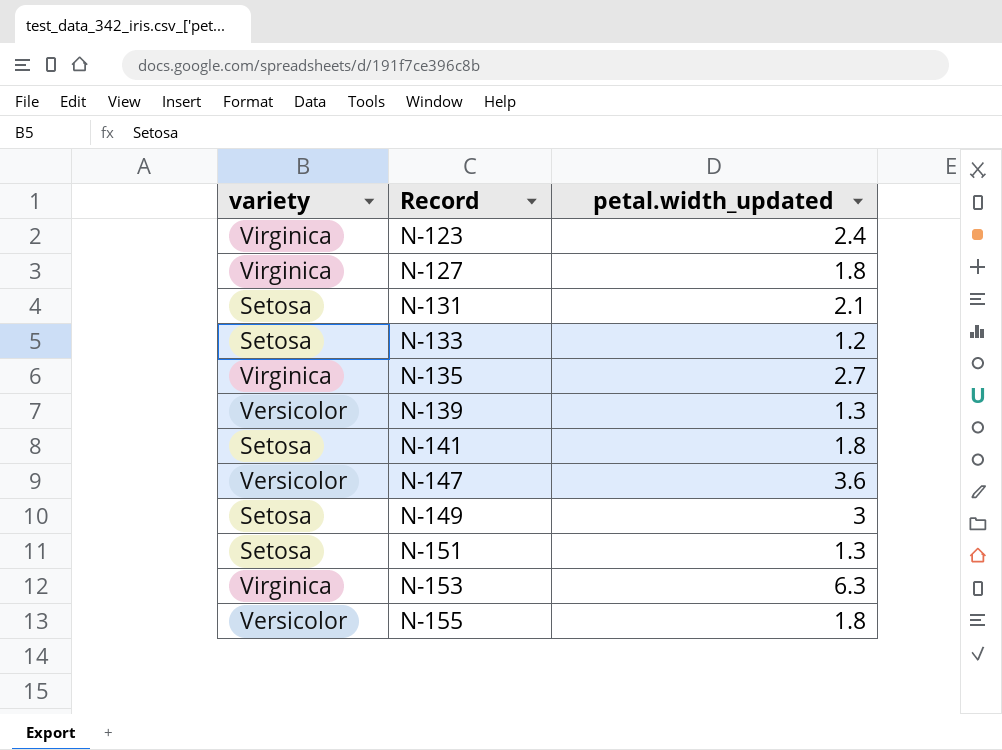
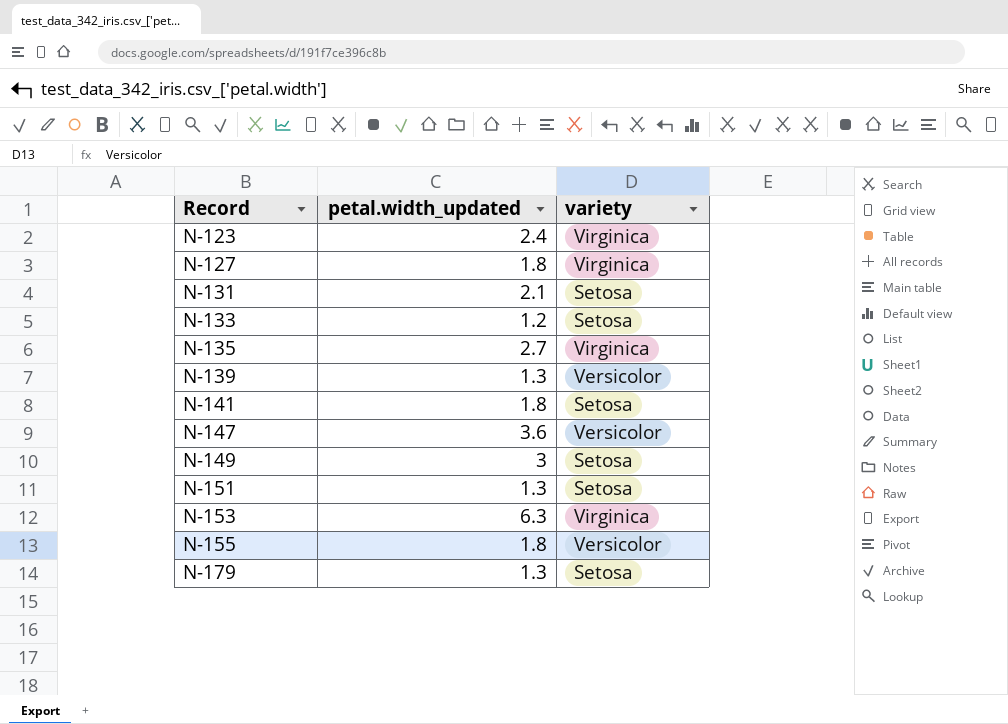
column variety | position: 1 -> 3
row N-179: none -> 1.3 | Setosa

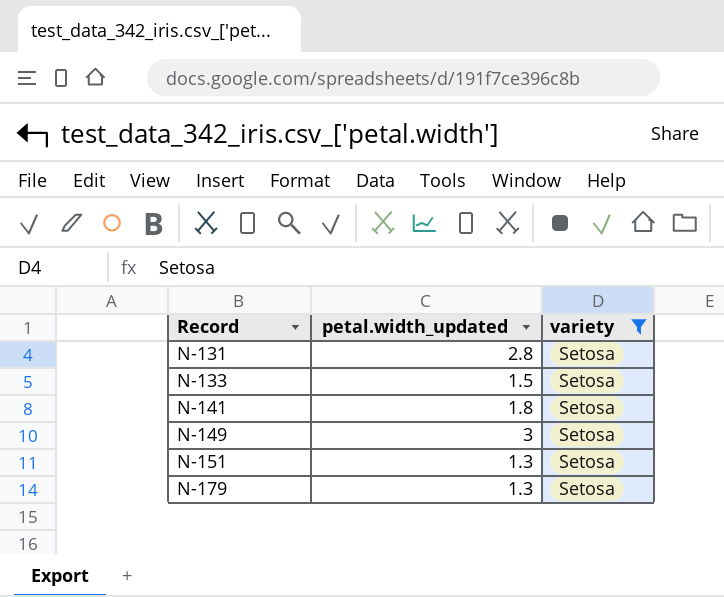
filter: none -> variety = Setosa
N-131 | petal.width_updated: 2.1 -> 2.8
N-133 | petal.width_updated: 1.2 -> 1.5

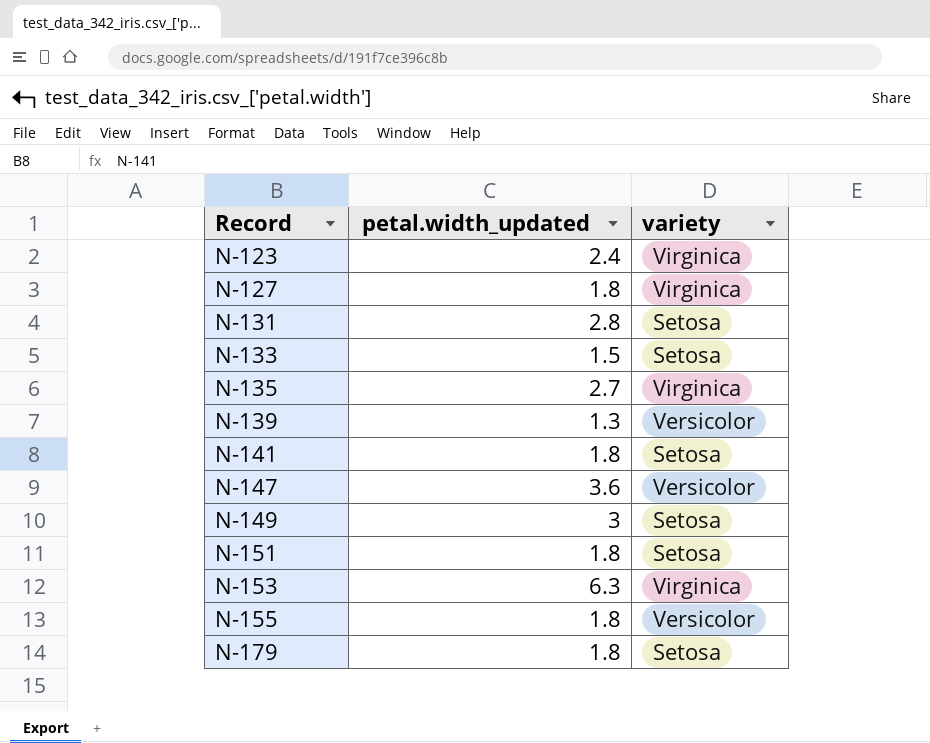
filter: variety = Setosa -> none
N-151 | petal.width_updated: 1.3 -> 1.8
N-179 | petal.width_updated: 1.3 -> 1.8

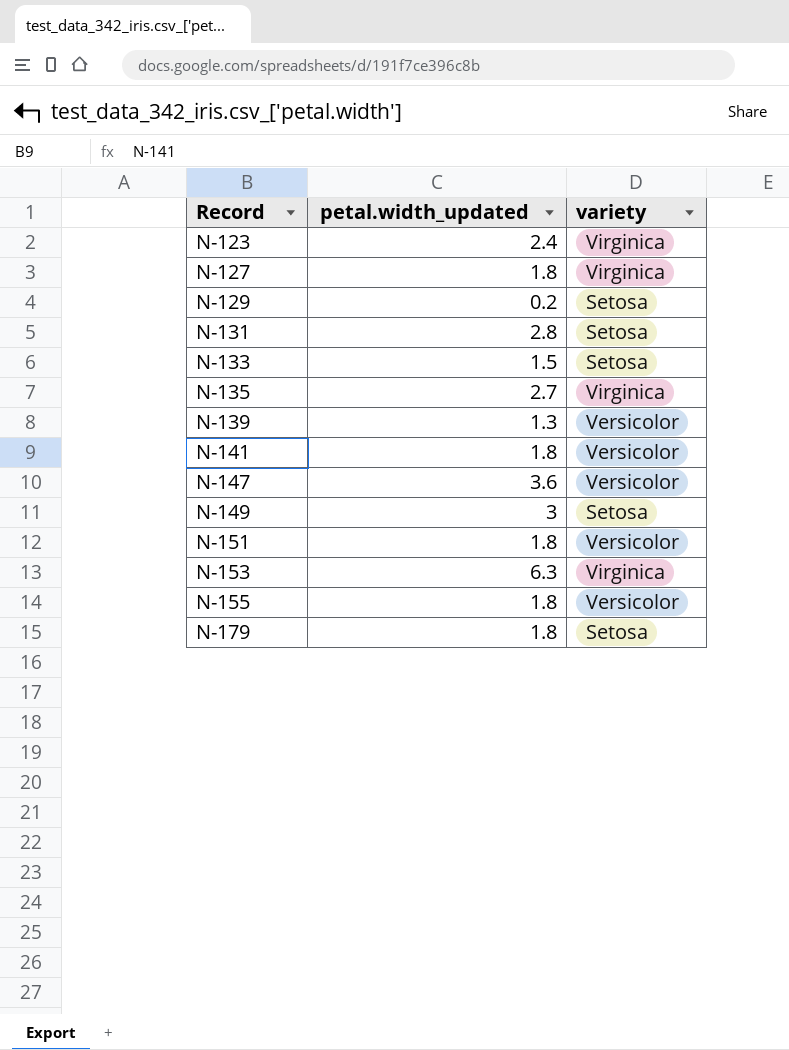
row N-129: none -> 0.2 | Setosa
N-141 | variety: Setosa -> Versicolor
N-151 | variety: Setosa -> Versicolor

